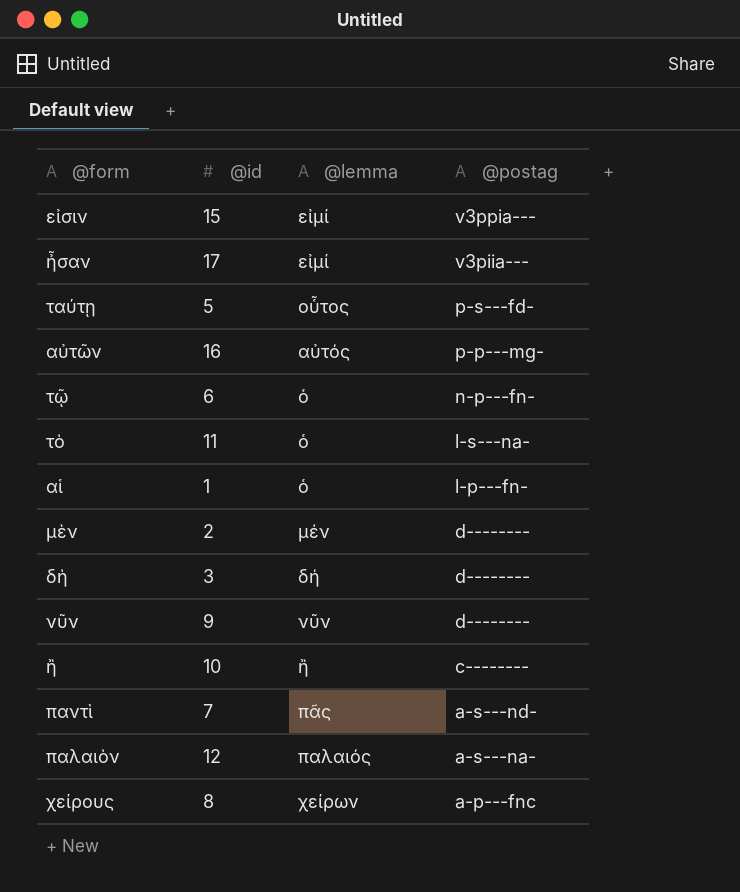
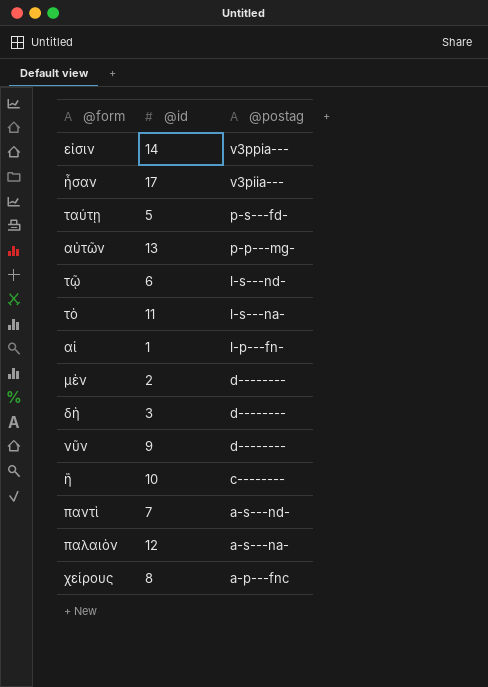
column @lemma | position: 3 -> none
εἰσιν | @id: 15 -> 14
αὐτῶν | @id: 16 -> 13
τῷ | @postag: n-p---fn- -> l-s---nd-

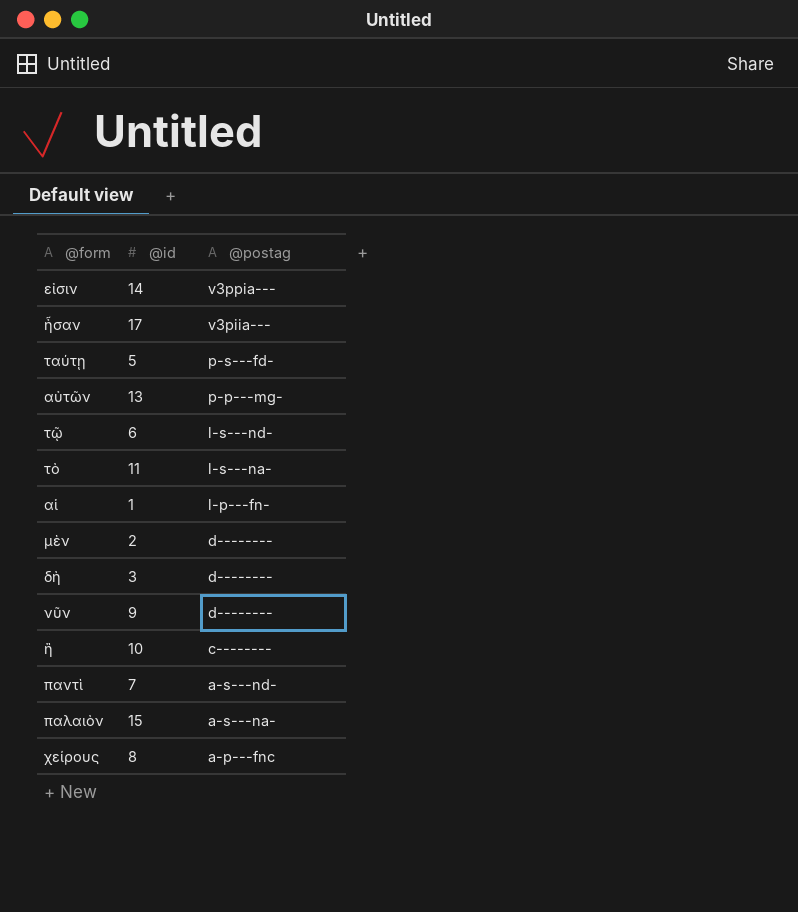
παλαιὸν | @id: 12 -> 15

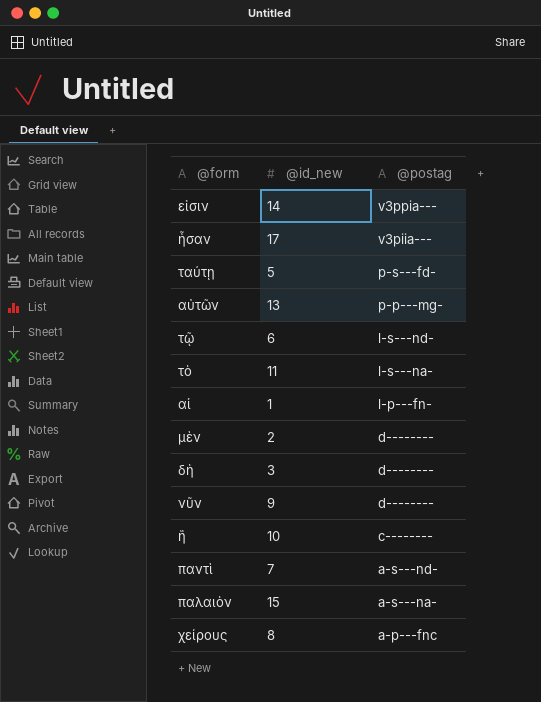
column name: @id -> @id_new

